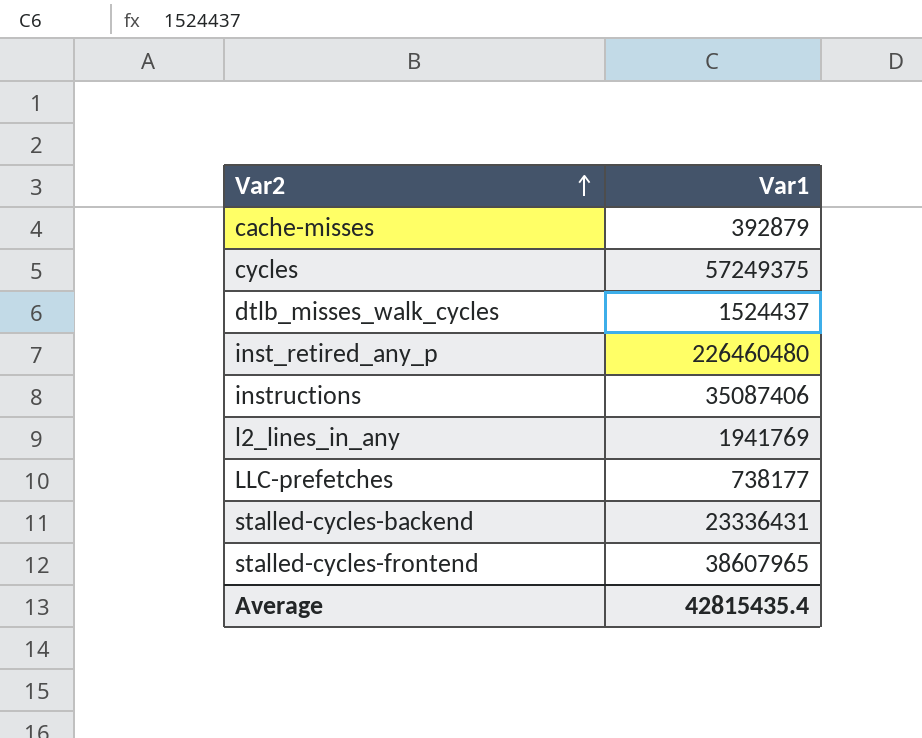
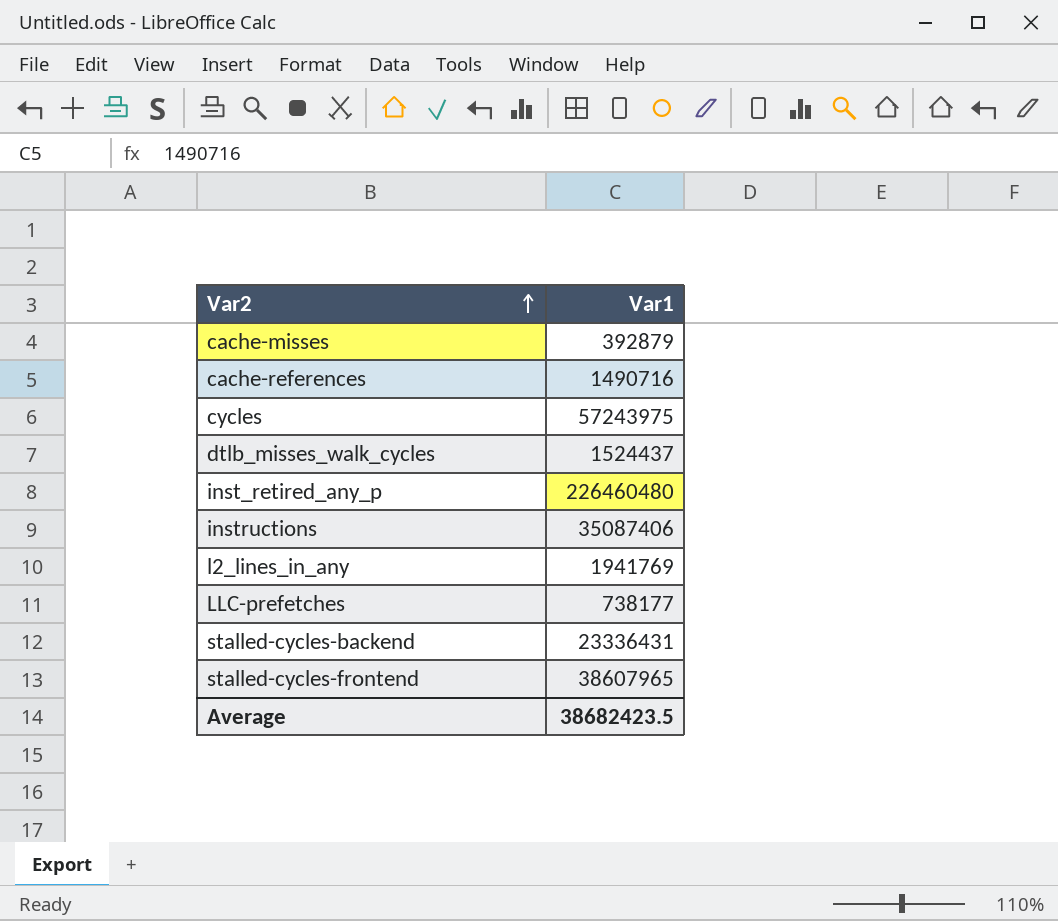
row cache-references: none -> 1490716
cycles | Var1: 57249375 -> 57243975
Average | Var1: 42815435.4 -> 38682423.5

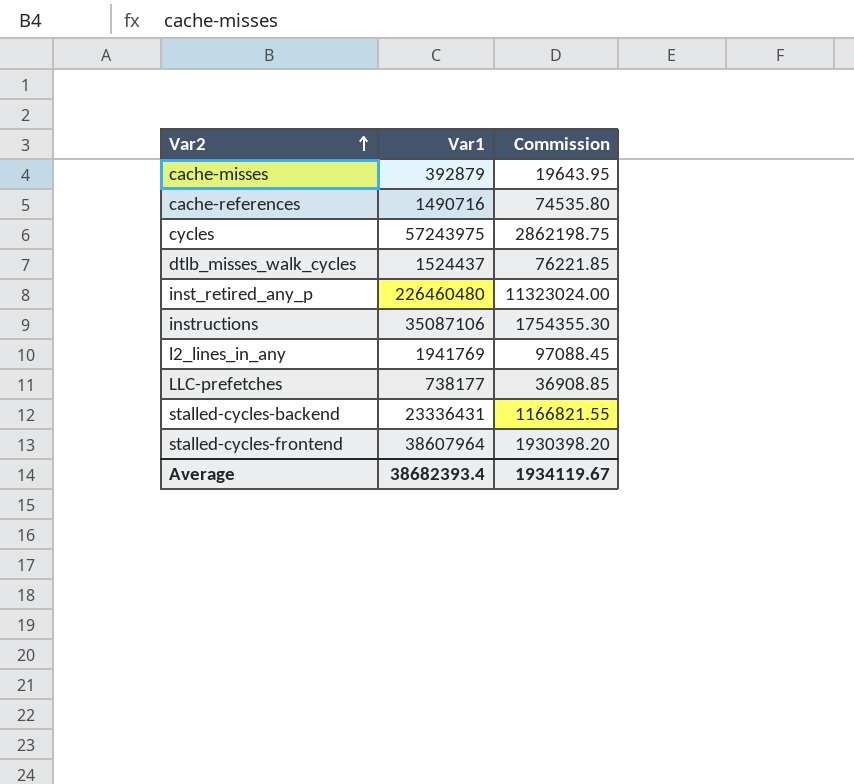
column Commission | formula: none -> [Var1] * 0.05
instructions | Var1: 35087406 -> 35087106
stalled-cycles-frontend | Var1: 38607965 -> 38607964
Average | Var1: 38682423.5 -> 38682393.4

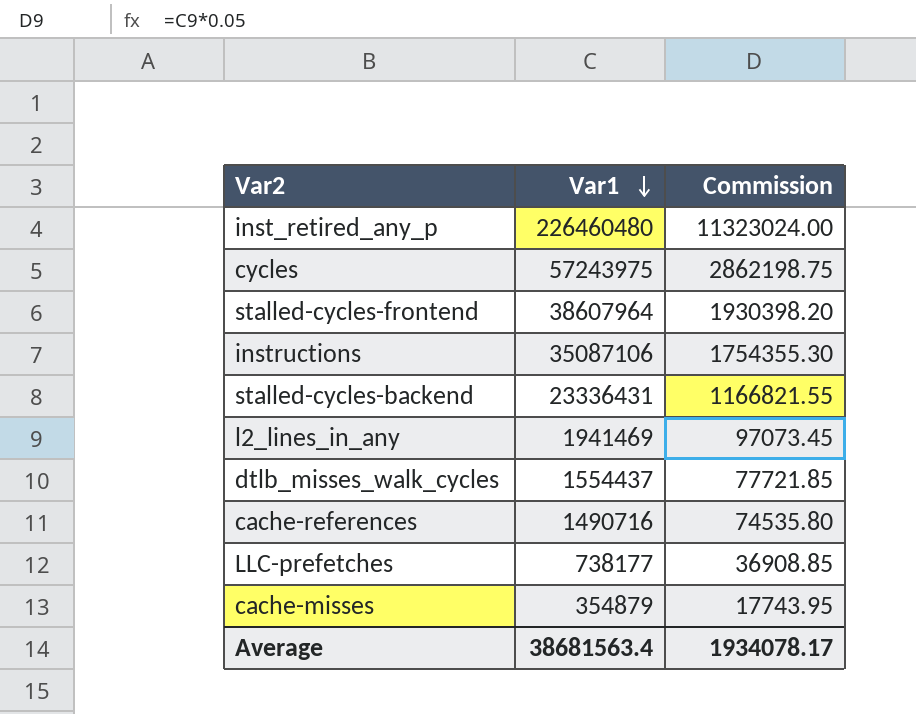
row order: Var2 ascending -> Var1 descending
l2_lines_in_any | Var1: 1941769 -> 1941469
l2_lines_in_any | Commission: 97088.45 -> 97073.45
dtlb_misses_walk_cycles | Var1: 1524437 -> 1554437
dtlb_misses_walk_cycles | Commission: 76221.85 -> 77721.85
cache-misses | Var1: 392879 -> 354879
cache-misses | Commission: 19643.95 -> 17743.95
Average | Var1: 38682393.4 -> 38681563.4
Average | Commission: 1934119.67 -> 1934078.17

